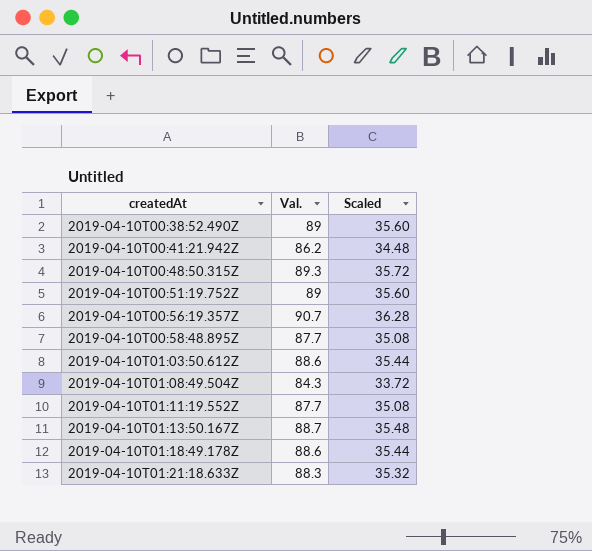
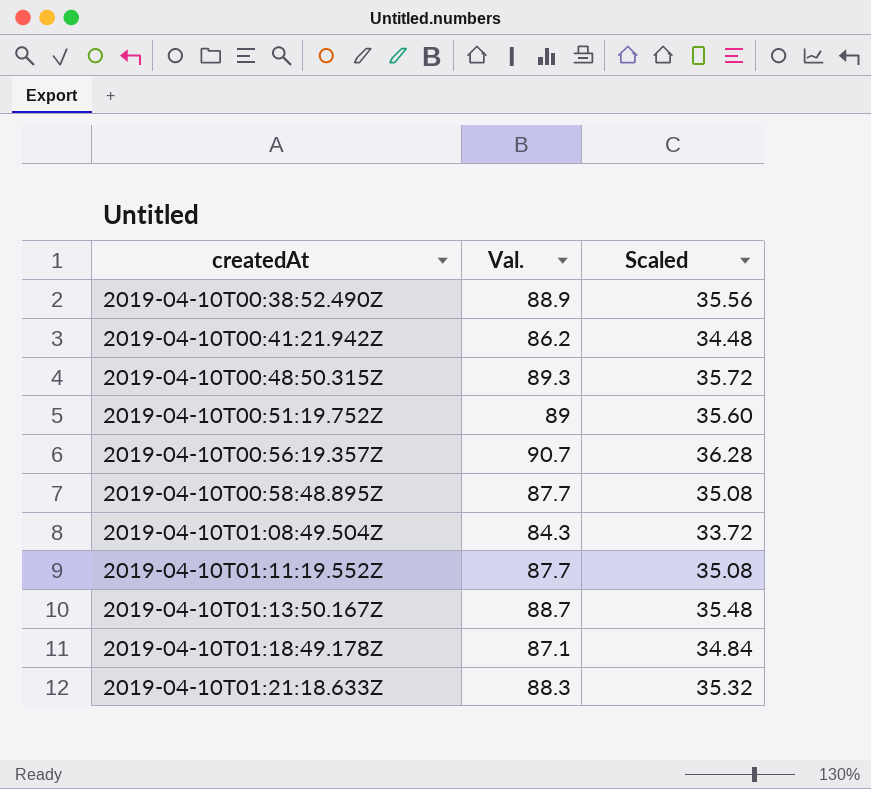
row 2019-04-10T01:03:50.612Z: 88.6 | 35.44 -> none
2019-04-10T00:38:52.490Z | Val.: 89 -> 88.9
2019-04-10T00:38:52.490Z | Scaled: 35.60 -> 35.56
2019-04-10T01:18:49.178Z | Val.: 88.6 -> 87.1
2019-04-10T01:18:49.178Z | Scaled: 35.44 -> 34.84

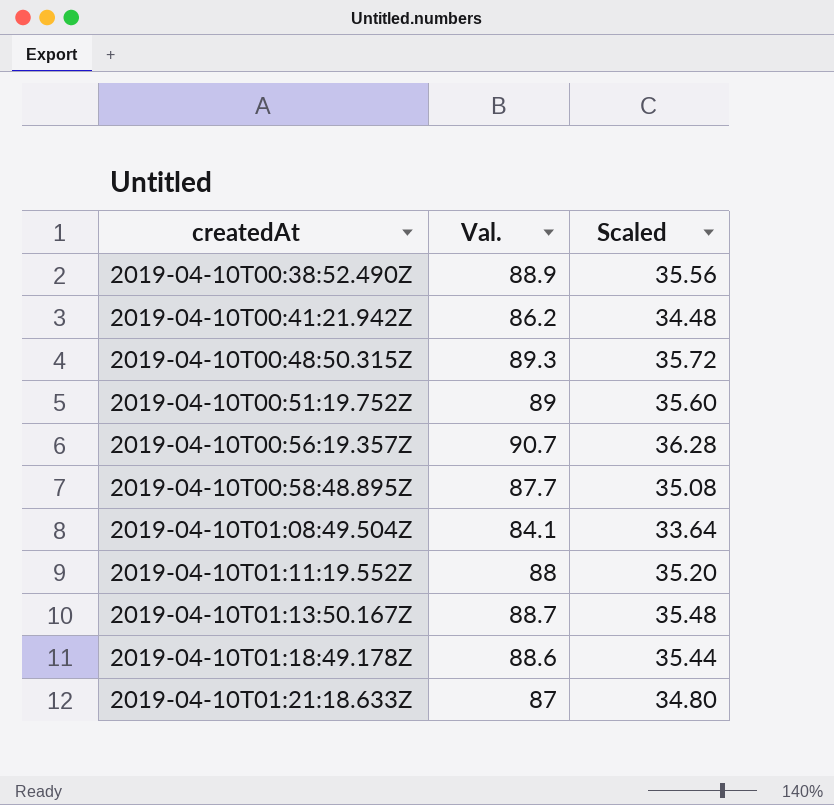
2019-04-10T01:08:49.504Z | Val.: 84.3 -> 84.1
2019-04-10T01:08:49.504Z | Scaled: 33.72 -> 33.64
2019-04-10T01:11:19.552Z | Val.: 87.7 -> 88
2019-04-10T01:11:19.552Z | Scaled: 35.08 -> 35.20
2019-04-10T01:18:49.178Z | Val.: 87.1 -> 88.6
2019-04-10T01:18:49.178Z | Scaled: 34.84 -> 35.44
2019-04-10T01:21:18.633Z | Val.: 88.3 -> 87
2019-04-10T01:21:18.633Z | Scaled: 35.32 -> 34.80

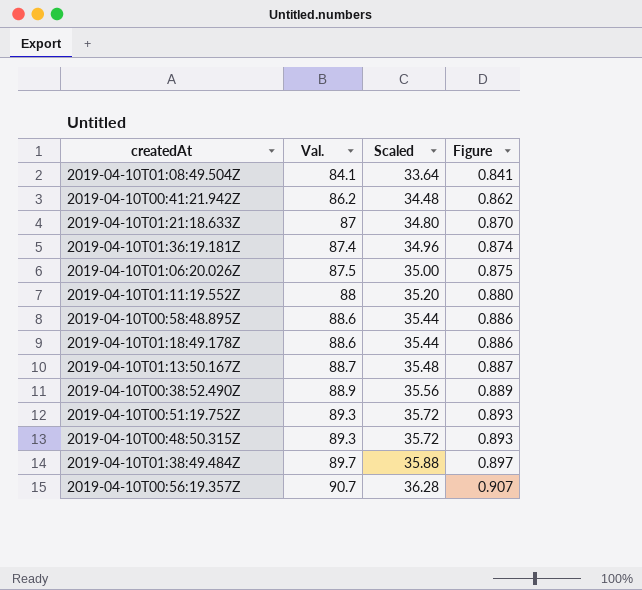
row order: createdAt ascending -> Val. ascending
column Figure | formula: none -> [Val.] * 0.01
row 2019-04-10T01:36:19.181Z: none -> 87.4 | 34.96 | 0.874
row 2019-04-10T01:06:20.026Z: none -> 87.5 | 35.00 | 0.875
2019-04-10T00:58:48.895Z | Val.: 87.7 -> 88.6
2019-04-10T00:58:48.895Z | Scaled: 35.08 -> 35.44
2019-04-10T00:51:19.752Z | Val.: 89 -> 89.3
2019-04-10T00:51:19.752Z | Scaled: 35.60 -> 35.72
row 2019-04-10T01:38:49.484Z: none -> 89.7 | 35.88 | 0.897

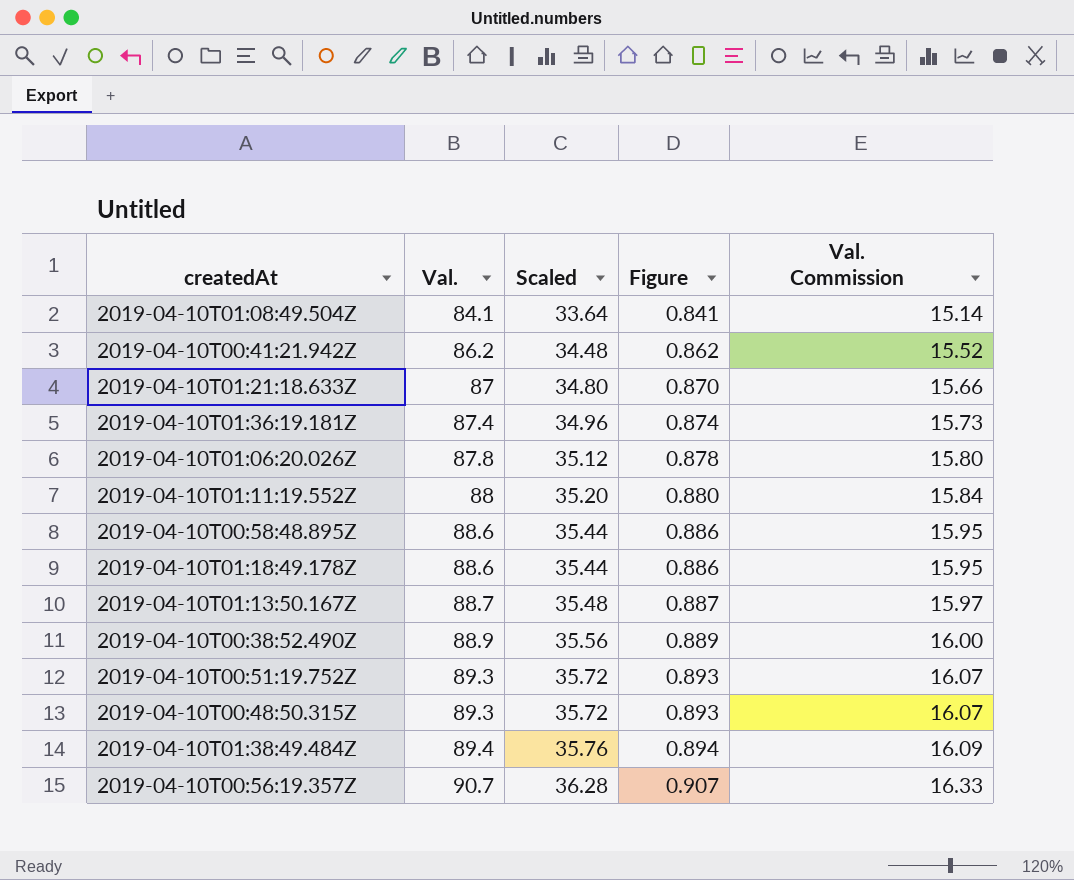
column Val. Commission | formula: none -> [Val.] * 0.18
2019-04-10T01:06:20.026Z | Val.: 87.5 -> 87.8
2019-04-10T01:06:20.026Z | Scaled: 35.00 -> 35.12
2019-04-10T01:06:20.026Z | Figure: 0.875 -> 0.878
2019-04-10T01:38:49.484Z | Val.: 89.7 -> 89.4
2019-04-10T01:38:49.484Z | Scaled: 35.88 -> 35.76
2019-04-10T01:38:49.484Z | Figure: 0.897 -> 0.894

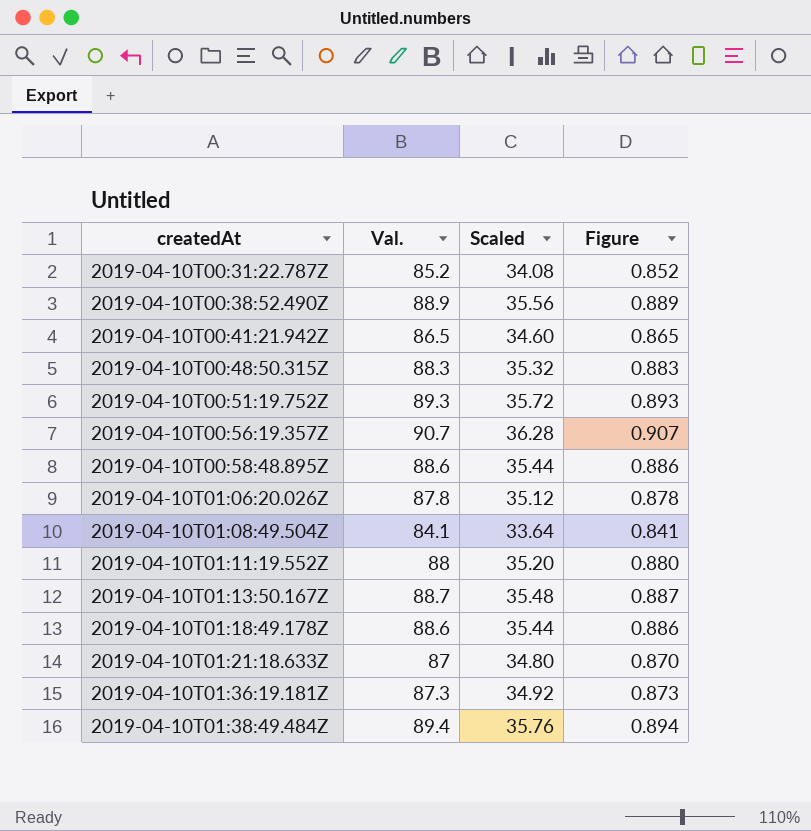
row order: Val. ascending -> createdAt ascending
column Val. Commission | formula: [Val.] * 0.18 -> none
row 2019-04-10T00:31:22.787Z: none -> 85.2 | 34.08 | 0.852
2019-04-10T00:41:21.942Z | Val.: 86.2 -> 86.5
2019-04-10T00:41:21.942Z | Scaled: 34.48 -> 34.60
2019-04-10T00:41:21.942Z | Figure: 0.862 -> 0.865
2019-04-10T00:48:50.315Z | Val.: 89.3 -> 88.3
2019-04-10T00:48:50.315Z | Scaled: 35.72 -> 35.32
2019-04-10T00:48:50.315Z | Figure: 0.893 -> 0.883
2019-04-10T01:36:19.181Z | Val.: 87.4 -> 87.3
2019-04-10T01:36:19.181Z | Scaled: 34.96 -> 34.92
2019-04-10T01:36:19.181Z | Figure: 0.874 -> 0.873

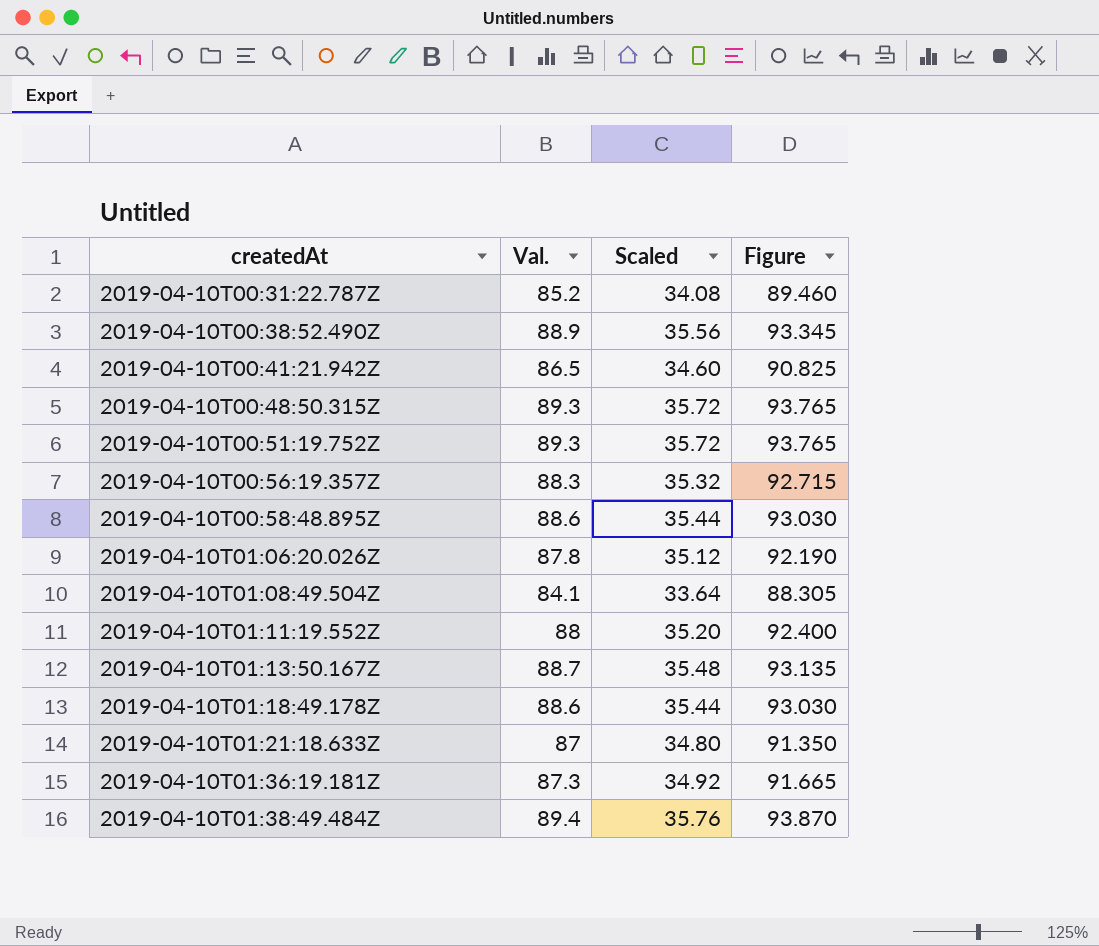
column Figure | formula: [Val.] * 0.01 -> [Val.] * 1.05
2019-04-10T00:48:50.315Z | Val.: 88.3 -> 89.3
2019-04-10T00:48:50.315Z | Scaled: 35.32 -> 35.72
2019-04-10T00:56:19.357Z | Val.: 90.7 -> 88.3
2019-04-10T00:56:19.357Z | Scaled: 36.28 -> 35.32

